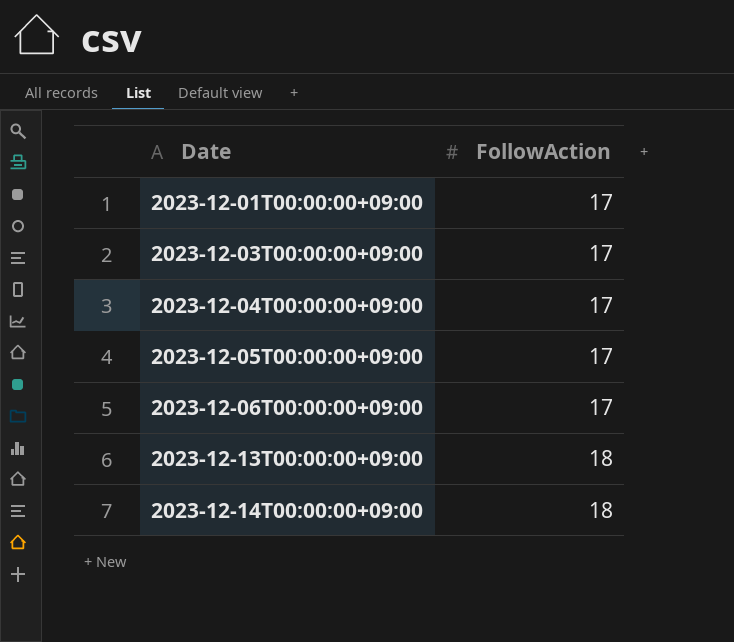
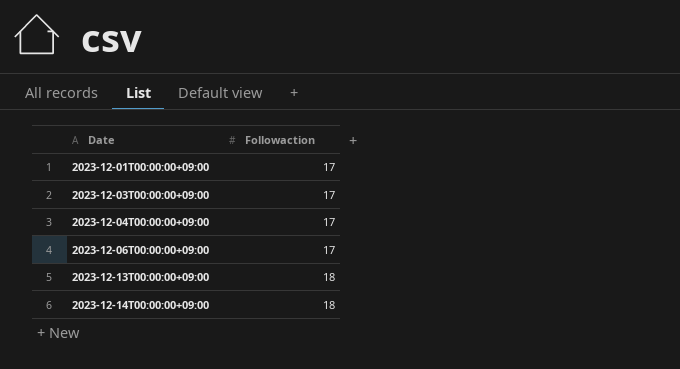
column name: FollowAction -> Followaction
row 2023-12-05T00:00:00+09:00: 17 -> none

